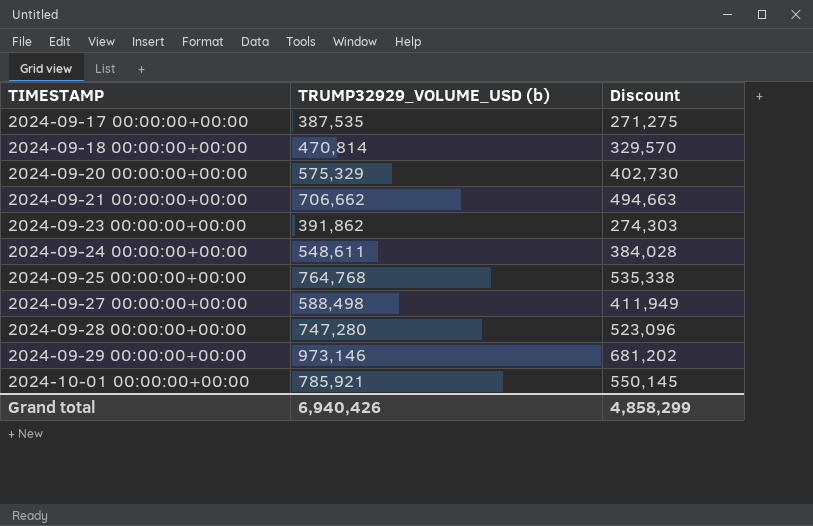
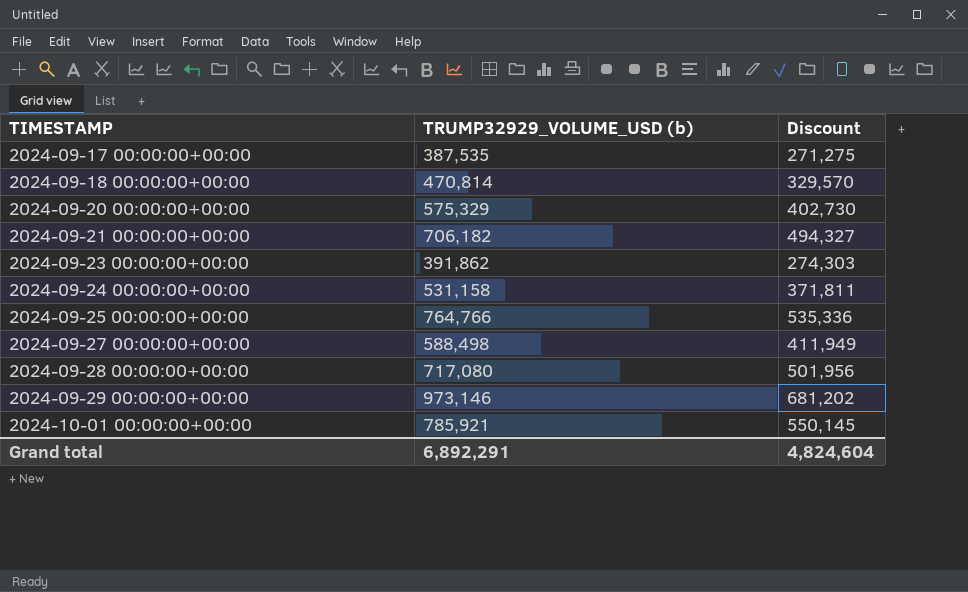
2024-09-21 00:00:00+00:00 | TRUMP32929_VOLUME_USD (b): 706,662 -> 706,182
2024-09-21 00:00:00+00:00 | Discount: 494,663 -> 494,327
2024-09-24 00:00:00+00:00 | TRUMP32929_VOLUME_USD (b): 548,611 -> 531,158
2024-09-24 00:00:00+00:00 | Discount: 384,028 -> 371,811
2024-09-25 00:00:00+00:00 | TRUMP32929_VOLUME_USD (b): 764,768 -> 764,766
2024-09-25 00:00:00+00:00 | Discount: 535,338 -> 535,336
2024-09-28 00:00:00+00:00 | TRUMP32929_VOLUME_USD (b): 747,280 -> 717,080
2024-09-28 00:00:00+00:00 | Discount: 523,096 -> 501,956
Grand total | TRUMP32929_VOLUME_USD (b): 6,940,426 -> 6,892,291
Grand total | Discount: 4,858,299 -> 4,824,604

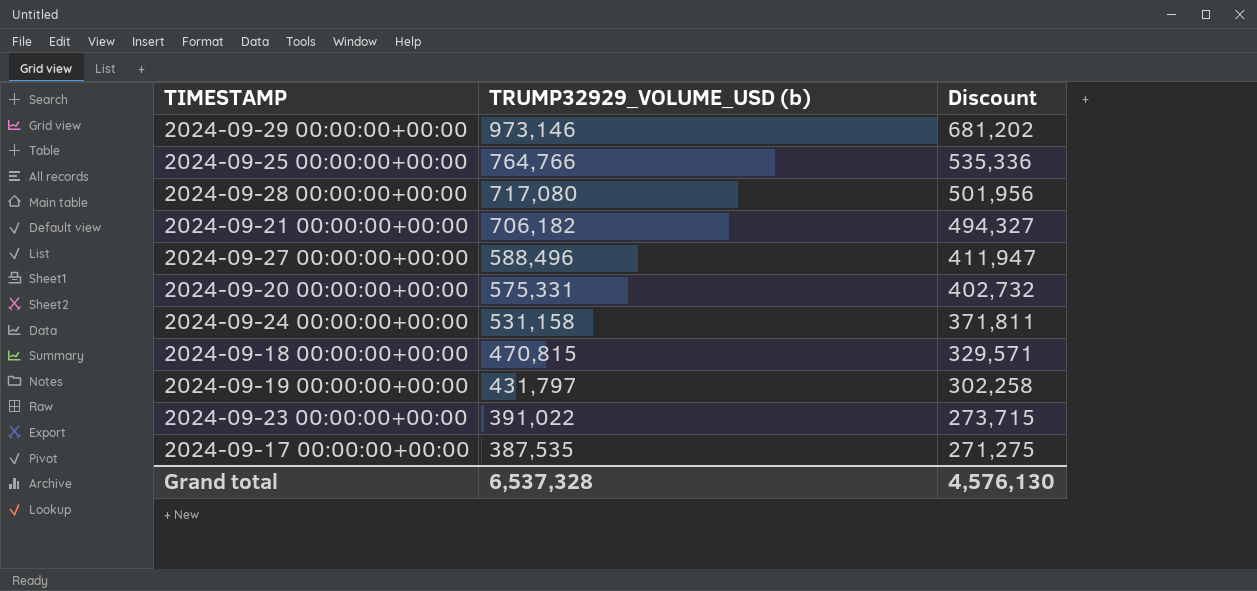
row order: TIMESTAMP ascending -> TRUMP32929_VOLUME_USD (b) descending
row 2024-10-01 00:00:00+00:00: 785,921 | 550,145 -> none
2024-09-27 00:00:00+00:00 | TRUMP32929_VOLUME_USD (b): 588,498 -> 588,496
2024-09-27 00:00:00+00:00 | Discount: 411,949 -> 411,947
2024-09-20 00:00:00+00:00 | TRUMP32929_VOLUME_USD (b): 575,329 -> 575,331
2024-09-20 00:00:00+00:00 | Discount: 402,730 -> 402,732
2024-09-18 00:00:00+00:00 | TRUMP32929_VOLUME_USD (b): 470,814 -> 470,815
2024-09-18 00:00:00+00:00 | Discount: 329,570 -> 329,571
row 2024-09-19 00:00:00+00:00: none -> 431,797 | 302,258
2024-09-23 00:00:00+00:00 | TRUMP32929_VOLUME_USD (b): 391,862 -> 391,022
2024-09-23 00:00:00+00:00 | Discount: 274,303 -> 273,715
Grand total | TRUMP32929_VOLUME_USD (b): 6,892,291 -> 6,537,328
Grand total | Discount: 4,824,604 -> 4,576,130

